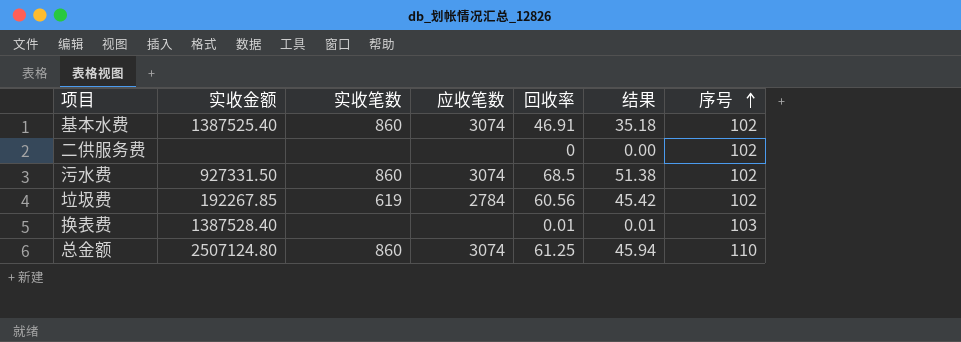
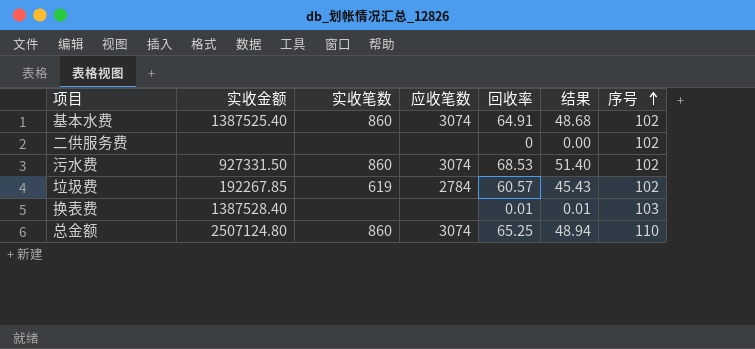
基本水费 | 回收率: 46.91 -> 64.91
基本水费 | 结果: 35.18 -> 48.68
污水费 | 回收率: 68.5 -> 68.53
污水费 | 结果: 51.38 -> 51.40
垃圾费 | 回收率: 60.56 -> 60.57
垃圾费 | 结果: 45.42 -> 45.43
总金额 | 回收率: 61.25 -> 65.25
总金额 | 结果: 45.94 -> 48.94

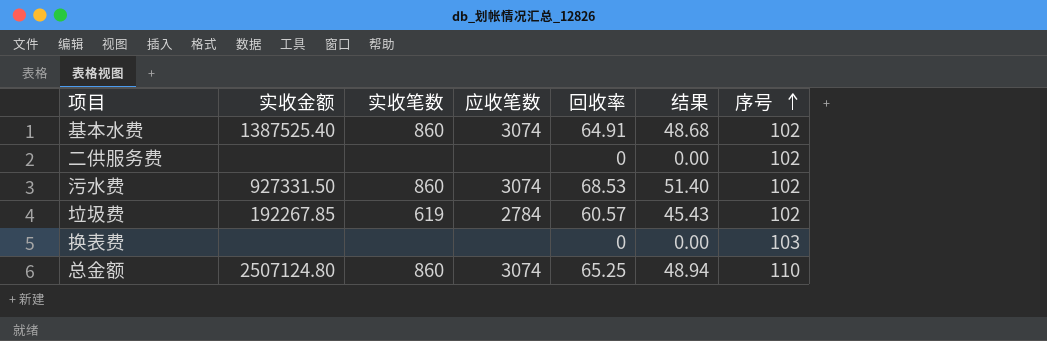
换表费 | 实收金额: 1387528.40 -> none
换表费 | 回收率: 0.01 -> 0
换表费 | 结果: 0.01 -> 0.00

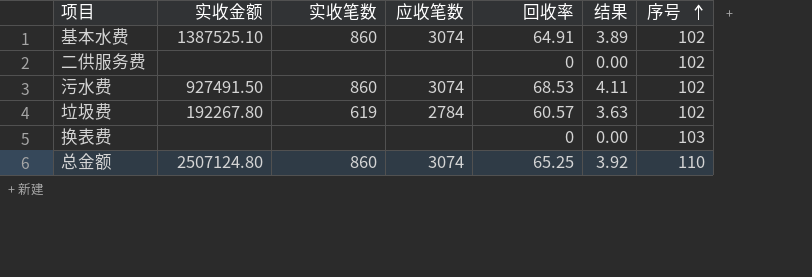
column 结果 | formula: [回收率] * 0.75 -> [回收率] * 0.06
基本水费 | 实收金额: 1387525.40 -> 1387525.10
污水费 | 实收金额: 927331.50 -> 927491.50
垃圾费 | 实收金额: 192267.85 -> 192267.80

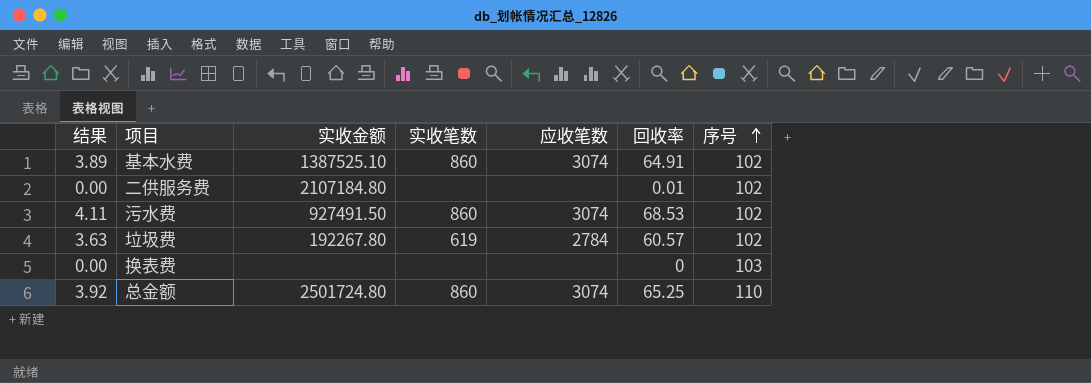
column 结果 | position: 6 -> 1
二供服务费 | 实收金额: none -> 2107184.80
二供服务费 | 回收率: 0 -> 0.01
总金额 | 实收金额: 2507124.80 -> 2501724.80

